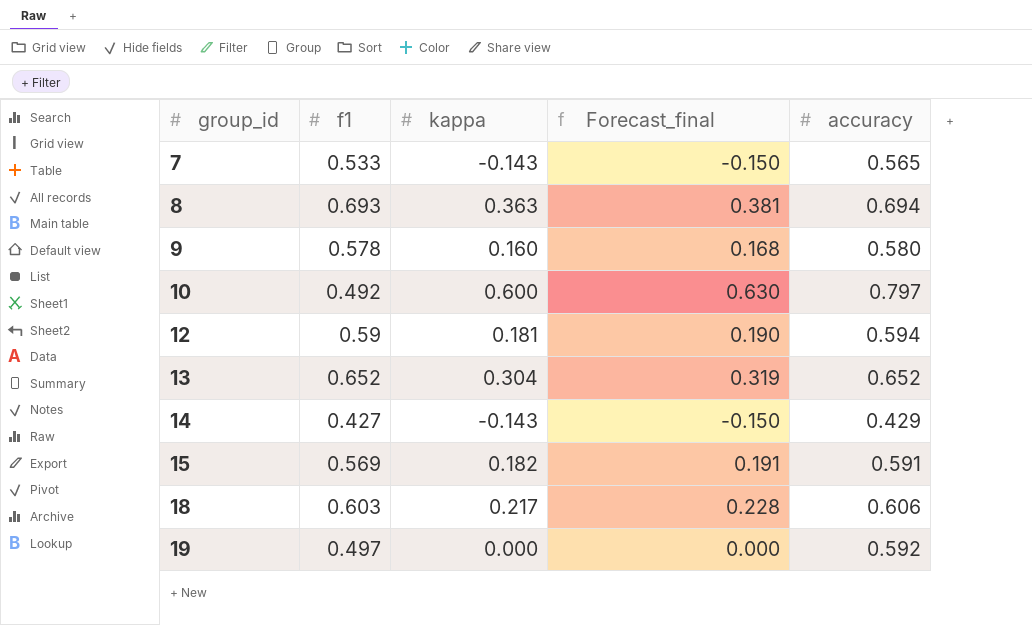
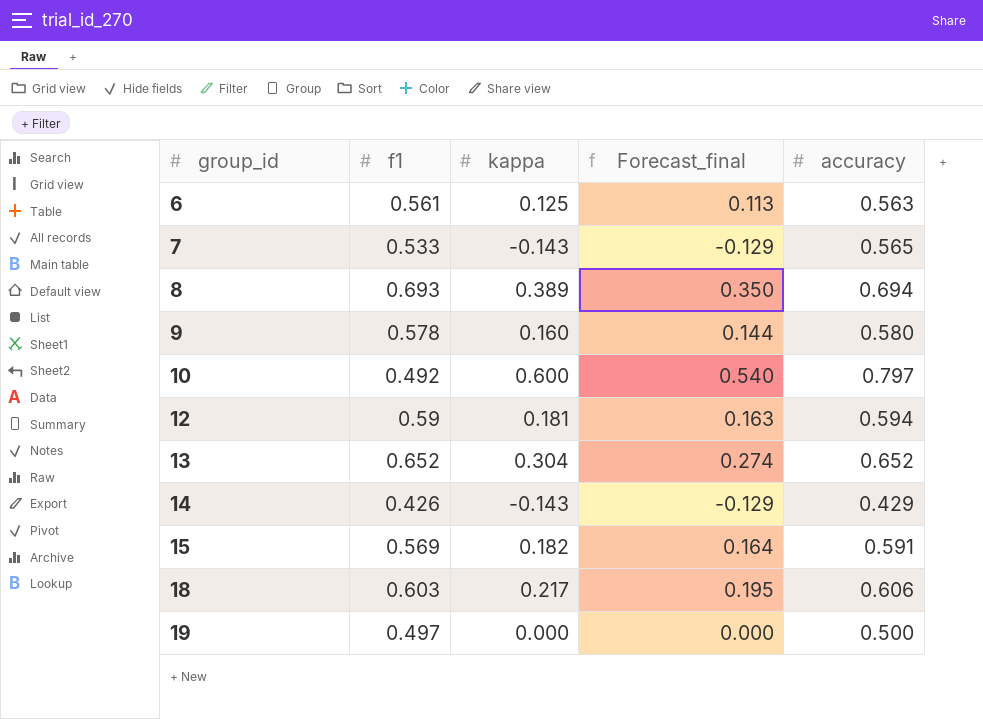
column Forecast_final | formula: [kappa] * 1.05 -> [kappa] * 0.9
row 6: none -> 0.561 | 0.125 | 0.113 | 0.563
8 | kappa: 0.363 -> 0.389
14 | f1: 0.427 -> 0.426
19 | accuracy: 0.592 -> 0.500

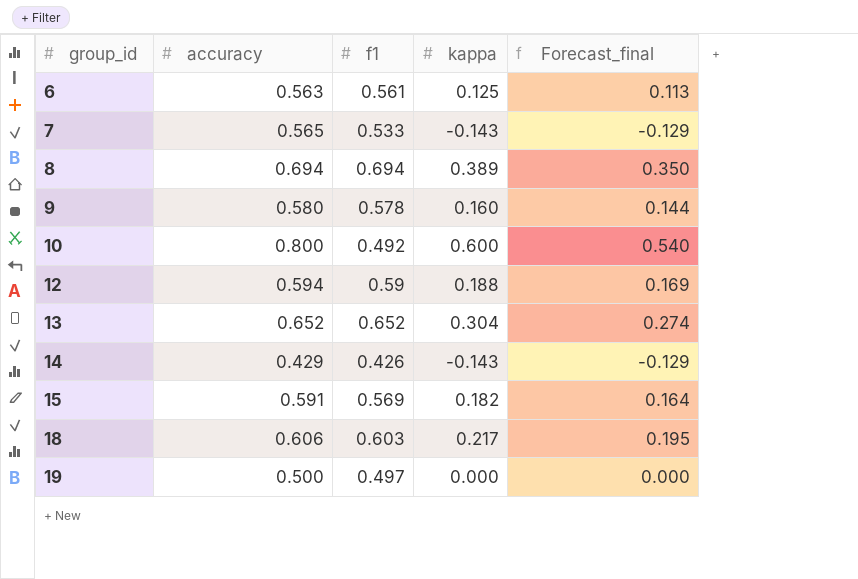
column accuracy | position: 5 -> 2
8 | f1: 0.693 -> 0.694
10 | accuracy: 0.797 -> 0.800
12 | kappa: 0.181 -> 0.188
12 | Forecast_final: 0.163 -> 0.169

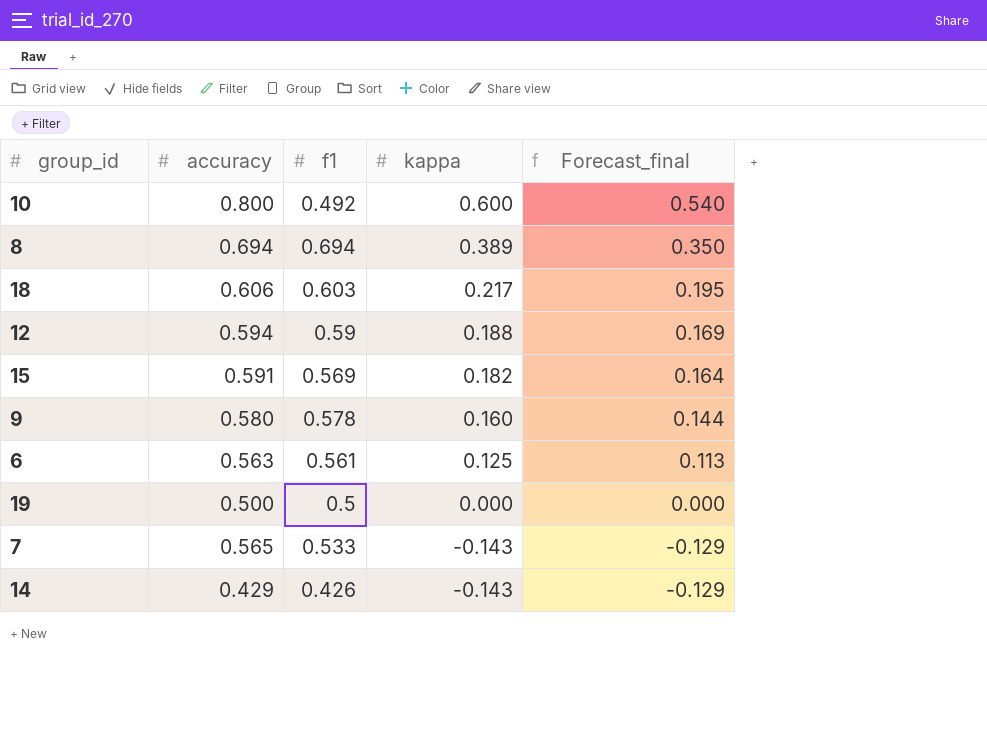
row order: group_id ascending -> kappa descending
row 13: 0.652 | 0.652 | 0.304 | 0.274 -> none
19 | f1: 0.497 -> 0.5

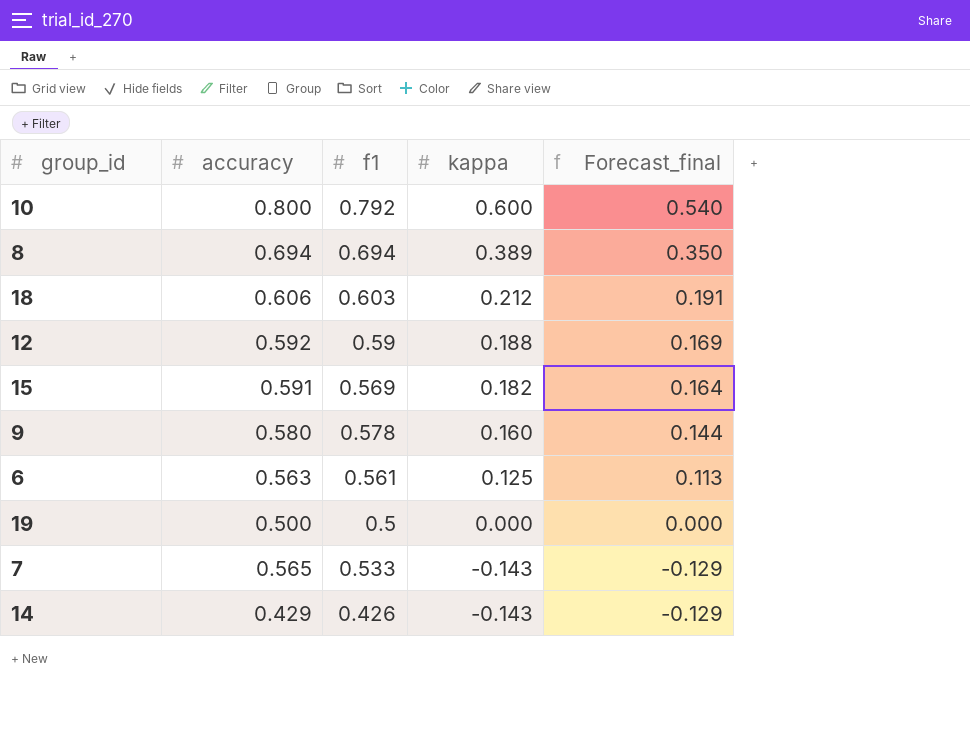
10 | f1: 0.492 -> 0.792
18 | kappa: 0.217 -> 0.212
18 | Forecast_final: 0.195 -> 0.191
12 | accuracy: 0.594 -> 0.592

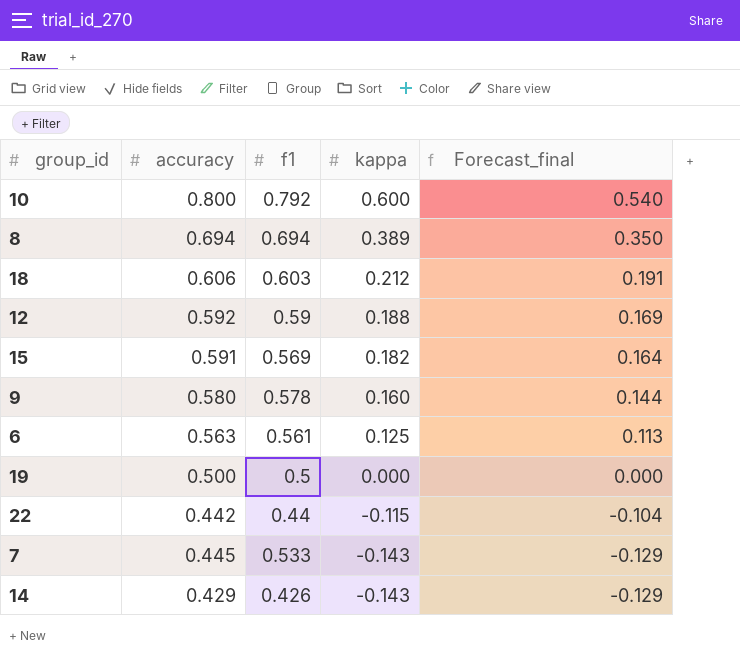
row 22: none -> 0.442 | 0.44 | -0.115 | -0.104
7 | accuracy: 0.565 -> 0.445

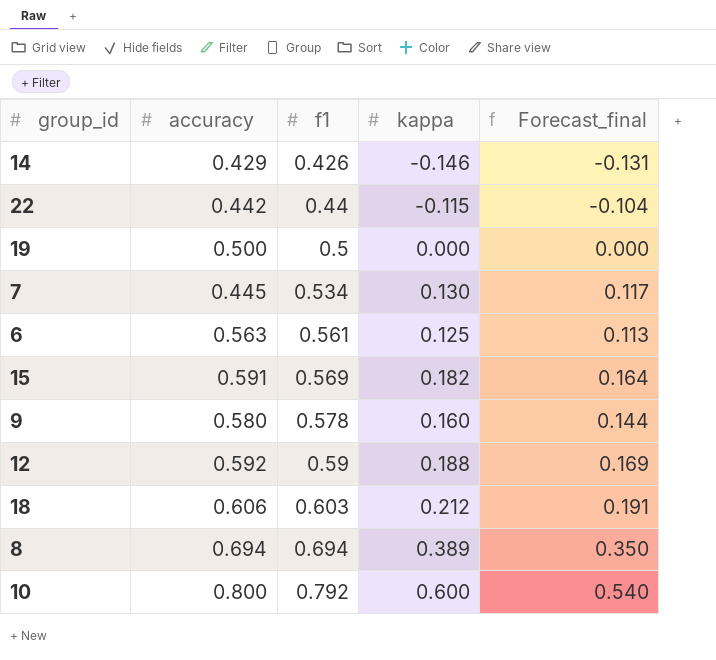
row order: kappa descending -> f1 ascending
14 | kappa: -0.143 -> -0.146
14 | Forecast_final: -0.129 -> -0.131
7 | f1: 0.533 -> 0.534
7 | kappa: -0.143 -> 0.130
7 | Forecast_final: -0.129 -> 0.117

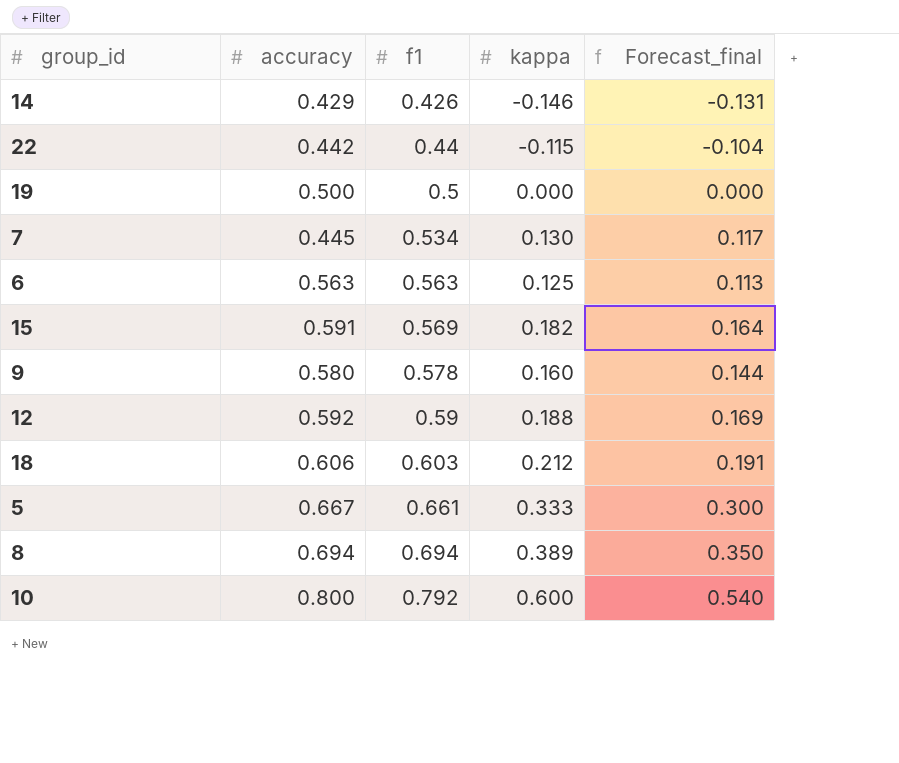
6 | f1: 0.561 -> 0.563
row 5: none -> 0.667 | 0.661 | 0.333 | 0.300

